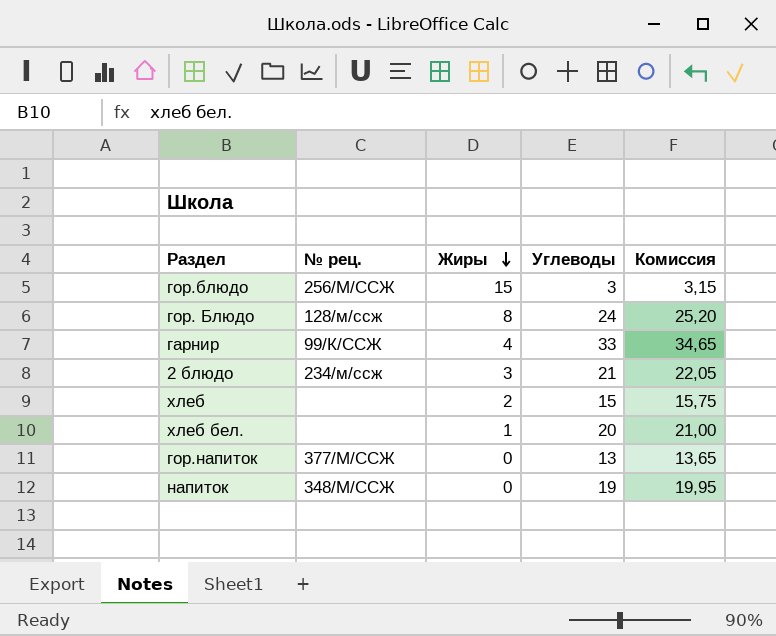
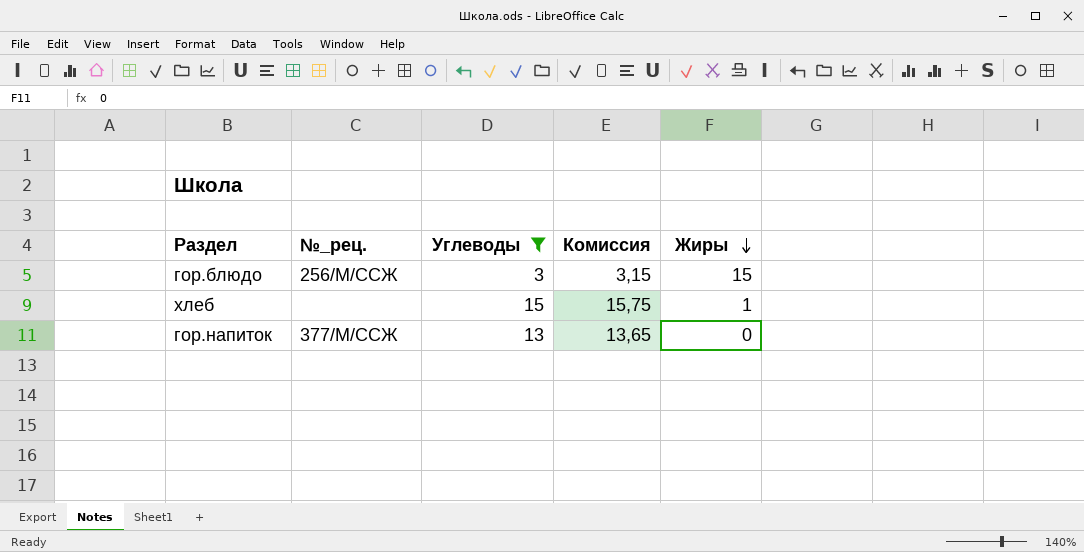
filter: none -> Углеводы <= 15
column name: № рец. -> №_рец.
column Жиры | position: 3 -> 5
хлеб | Жиры: 2 -> 1

